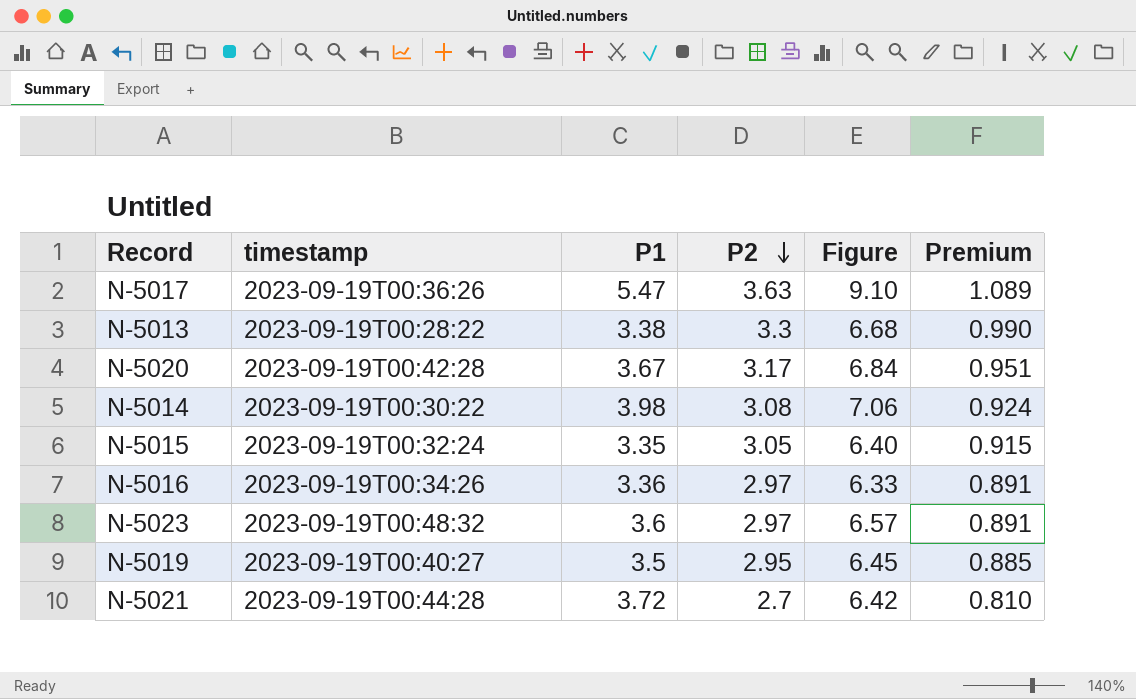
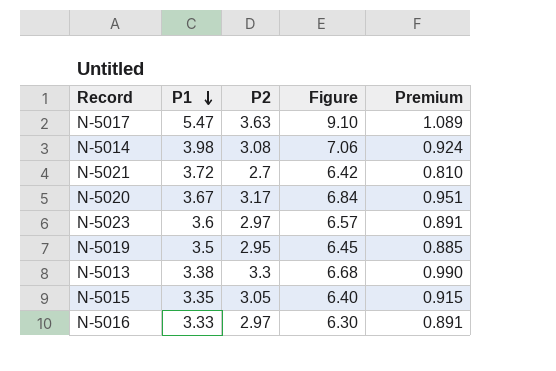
row order: P2 descending -> P1 descending
column timestamp | position: 2 -> none
N-5016 | P1: 3.36 -> 3.33
N-5016 | Figure: 6.33 -> 6.30

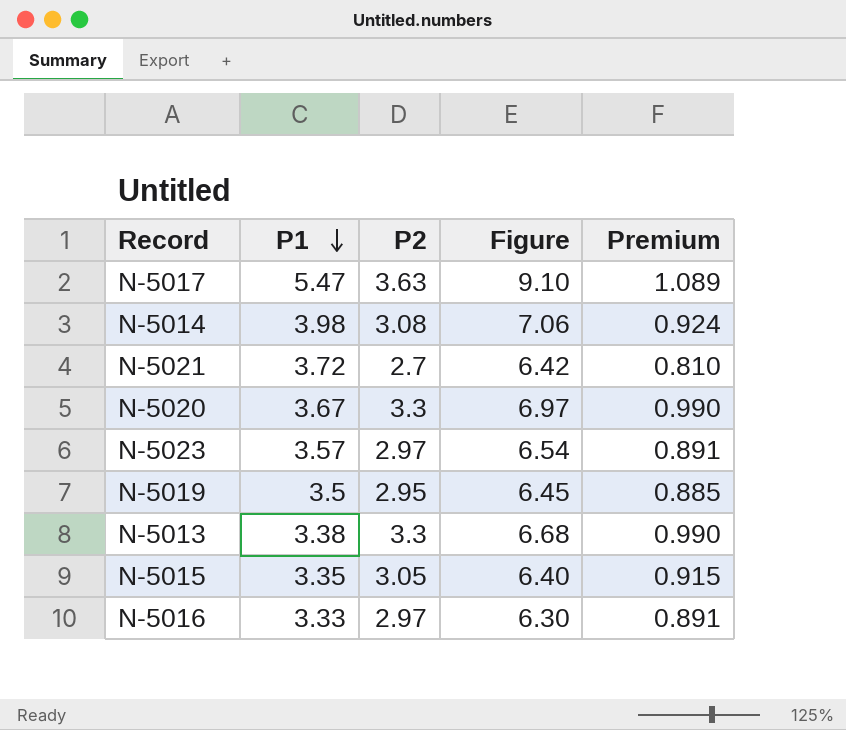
N-5020 | P2: 3.17 -> 3.3
N-5020 | Figure: 6.84 -> 6.97
N-5020 | Premium: 0.951 -> 0.990
N-5023 | P1: 3.6 -> 3.57
N-5023 | Figure: 6.57 -> 6.54

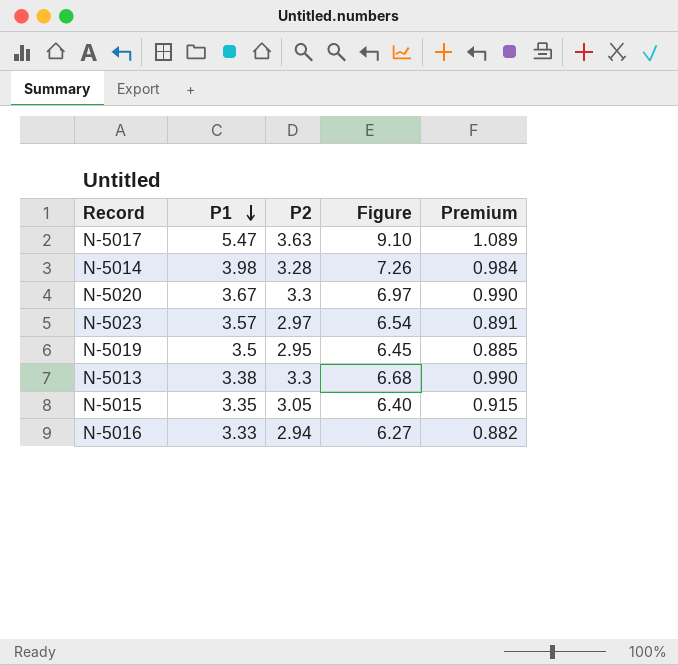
row N-5021: 3.72 | 2.7 | 6.42 | 0.810 -> none
N-5014 | P2: 3.08 -> 3.28
N-5014 | Figure: 7.06 -> 7.26
N-5014 | Premium: 0.924 -> 0.984
N-5016 | P2: 2.97 -> 2.94
N-5016 | Figure: 6.30 -> 6.27
N-5016 | Premium: 0.891 -> 0.882

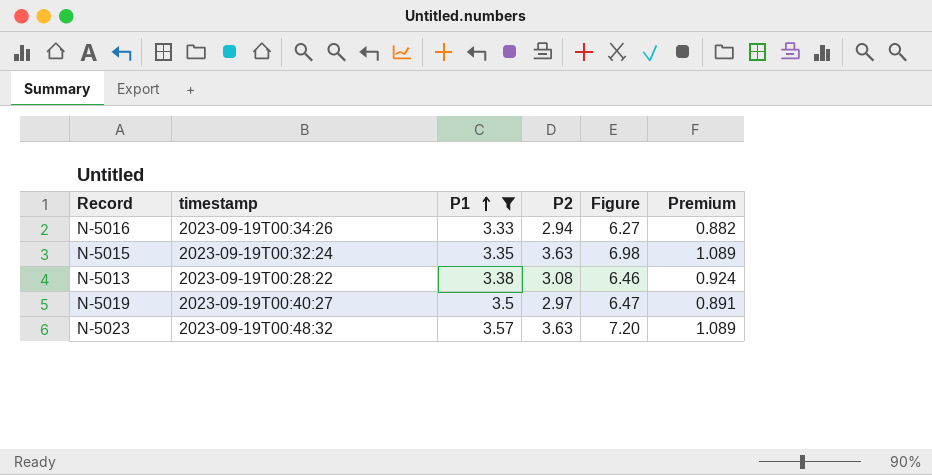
filter: none -> P1 <= 3.57
row order: P1 descending -> P1 ascending
column timestamp | position: none -> 2
N-5015 | P2: 3.05 -> 3.63
N-5015 | Figure: 6.40 -> 6.98
N-5015 | Premium: 0.915 -> 1.089
N-5013 | P2: 3.3 -> 3.08
N-5013 | Figure: 6.68 -> 6.46
N-5013 | Premium: 0.990 -> 0.924
N-5019 | P2: 2.95 -> 2.97
N-5019 | Figure: 6.45 -> 6.47
N-5019 | Premium: 0.885 -> 0.891
N-5023 | P2: 2.97 -> 3.63
N-5023 | Figure: 6.54 -> 7.20
N-5023 | Premium: 0.891 -> 1.089

